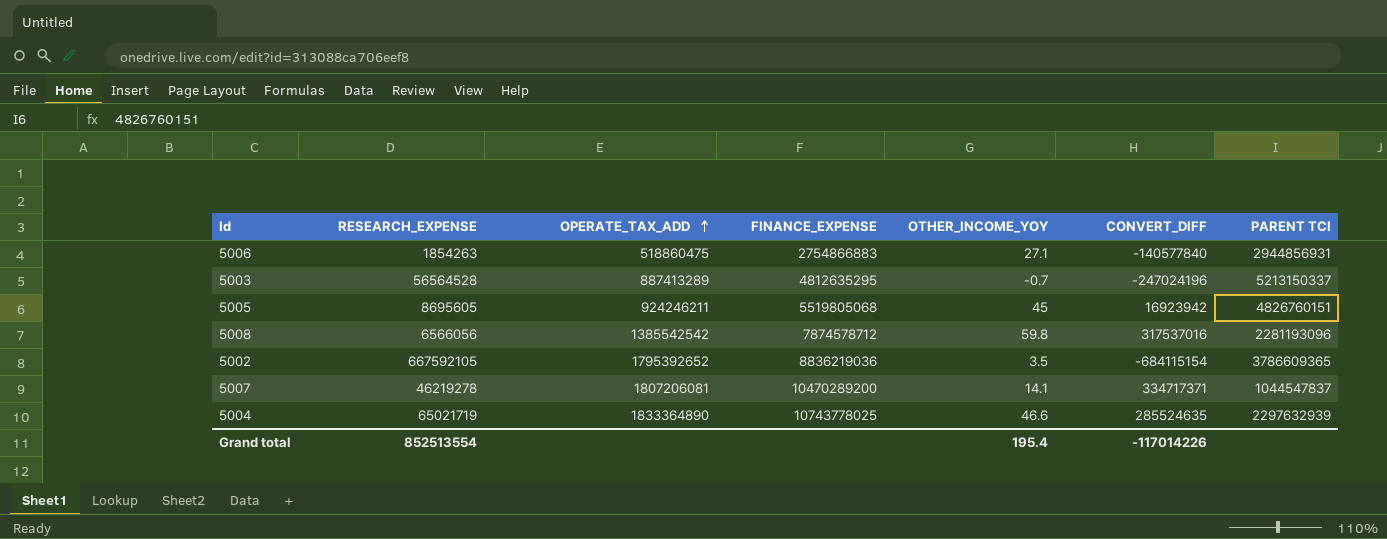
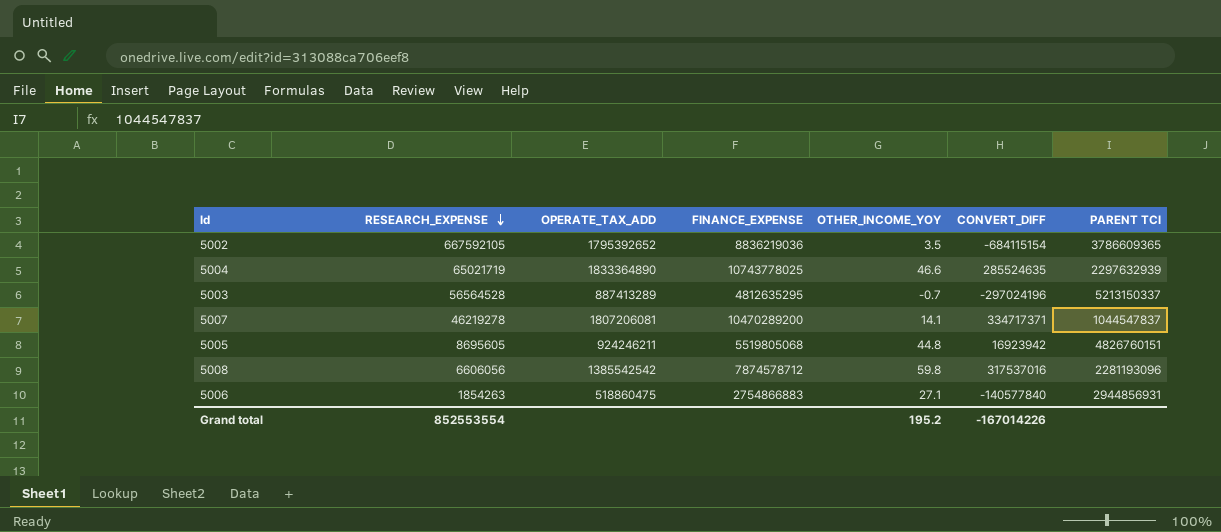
row order: OPERATE_TAX_ADD ascending -> RESEARCH_EXPENSE descending
5003 | CONVERT_DIFF: -247024196 -> -297024196
5005 | OTHER_INCOME_YOY: 45 -> 44.8
5008 | RESEARCH_EXPENSE: 6566056 -> 6606056
Grand total | RESEARCH_EXPENSE: 852513554 -> 852553554
Grand total | OTHER_INCOME_YOY: 195.4 -> 195.2
Grand total | CONVERT_DIFF: -117014226 -> -167014226

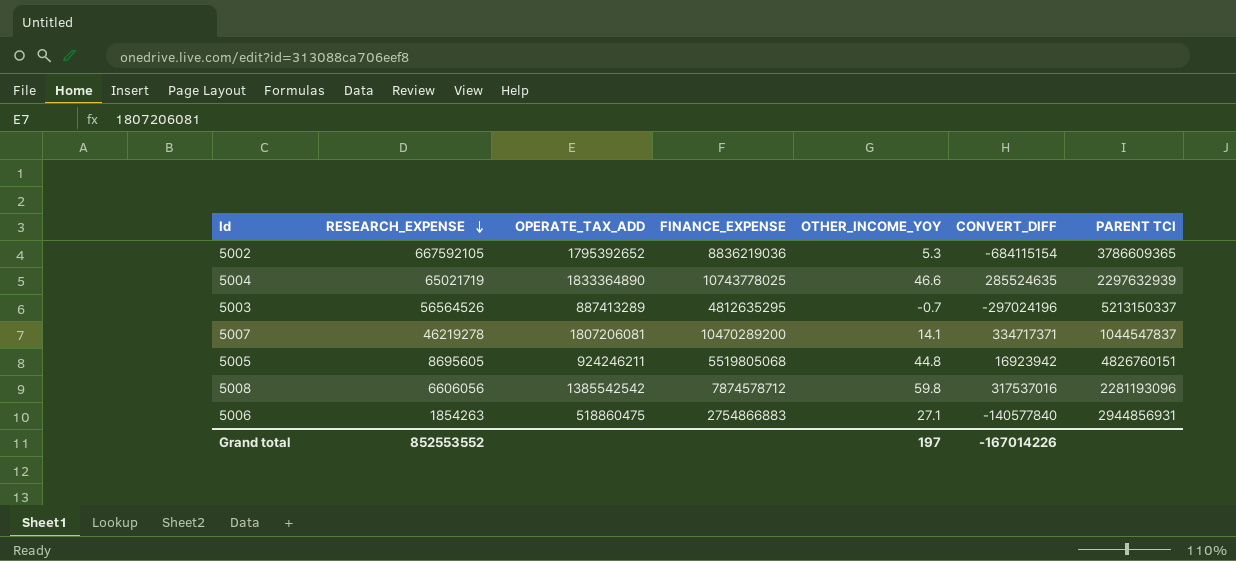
5002 | OTHER_INCOME_YOY: 3.5 -> 5.3
5003 | RESEARCH_EXPENSE: 56564528 -> 56564526
Grand total | RESEARCH_EXPENSE: 852553554 -> 852553552
Grand total | OTHER_INCOME_YOY: 195.2 -> 197

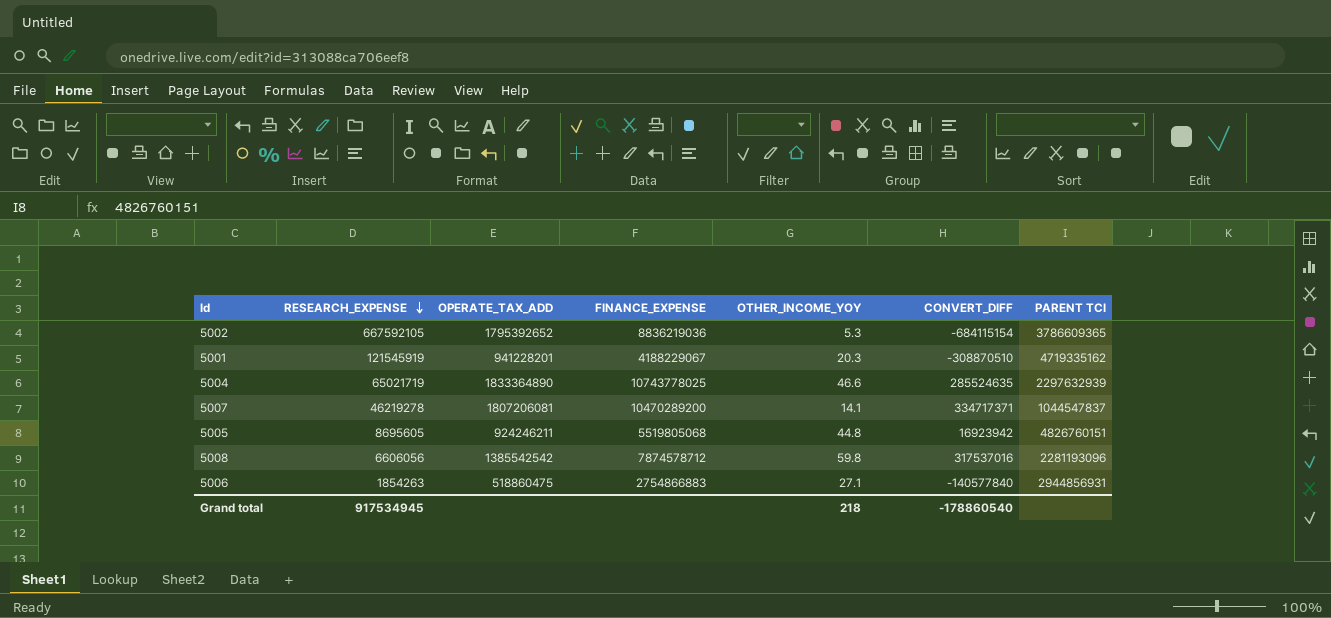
row 5003: 56564526 | 887413289 | 4812635295 | -0.7 | -297024196 | 5213150337 -> none
row 5001: none -> 121545919 | 941228201 | 4188229067 | 20.3 | -308870510 | 4719335162
Grand total | RESEARCH_EXPENSE: 852553552 -> 917534945
Grand total | OTHER_INCOME_YOY: 197 -> 218
Grand total | CONVERT_DIFF: -167014226 -> -178860540

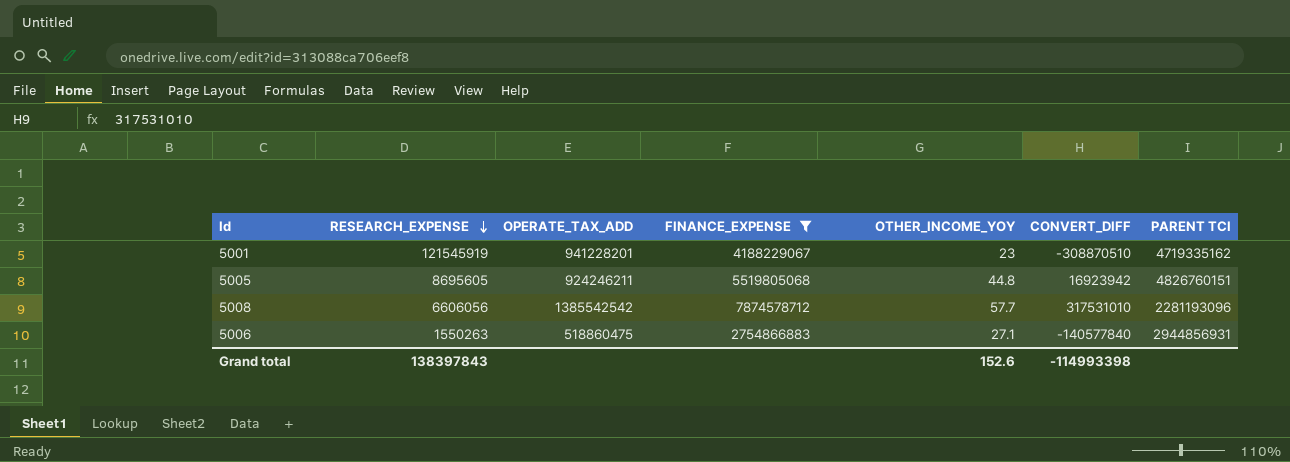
filter: none -> FINANCE_EXPENSE <= 7874578712
5001 | OTHER_INCOME_YOY: 20.3 -> 23
5008 | OTHER_INCOME_YOY: 59.8 -> 57.7
5008 | CONVERT_DIFF: 317537016 -> 317531010
5006 | RESEARCH_EXPENSE: 1854263 -> 1550263
Grand total | RESEARCH_EXPENSE: 917534945 -> 138397843
Grand total | OTHER_INCOME_YOY: 218 -> 152.6
Grand total | CONVERT_DIFF: -178860540 -> -114993398

